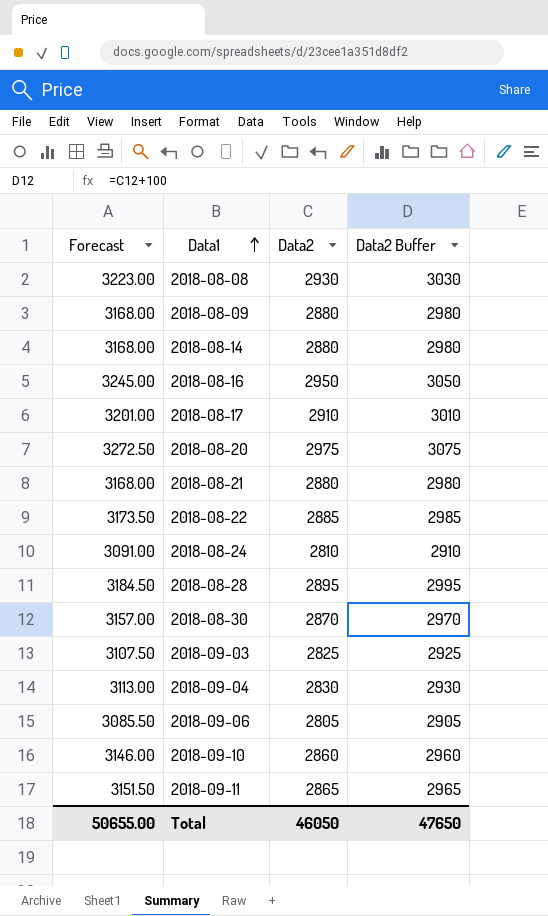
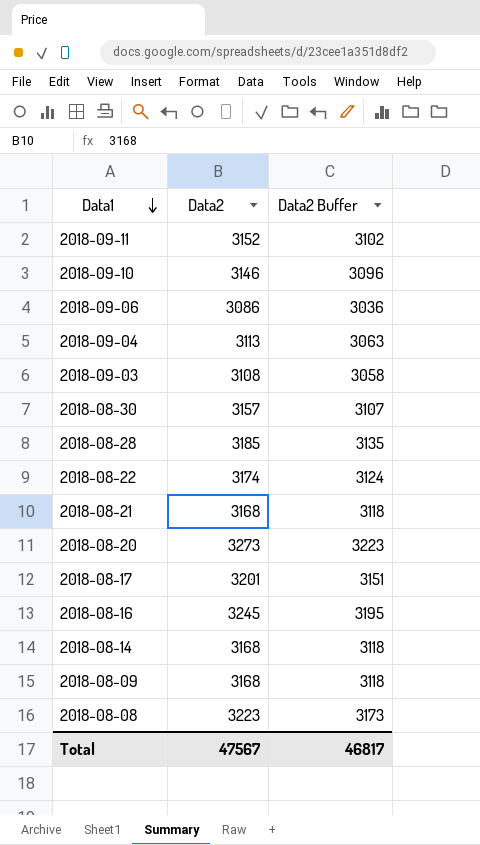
row order: Data1 ascending -> Data1 descending
column Forecast | formula: [Data2] * 1.1 -> none
column Data2 Buffer | formula: [Data2] + 100 -> [Data2] - 50
row 2018-08-24: 3091.00 | 2810 | 2910 -> none
2018-09-11 | Data2: 2865 -> 3152
2018-09-10 | Data2: 2860 -> 3146
2018-09-06 | Data2: 2805 -> 3086
2018-09-04 | Data2: 2830 -> 3113
2018-09-03 | Data2: 2825 -> 3108
2018-08-30 | Data2: 2870 -> 3157
2018-08-28 | Data2: 2895 -> 3185
2018-08-22 | Data2: 2885 -> 3174
2018-08-21 | Data2: 2880 -> 3168
2018-08-20 | Data2: 2975 -> 3273
2018-08-17 | Data2: 2910 -> 3201
2018-08-16 | Data2: 2950 -> 3245
2018-08-14 | Data2: 2880 -> 3168
2018-08-09 | Data2: 2880 -> 3168
2018-08-08 | Data2: 2930 -> 3223
Total | Data2: 46050 -> 47567
Total | Data2 Buffer: 47650 -> 46817

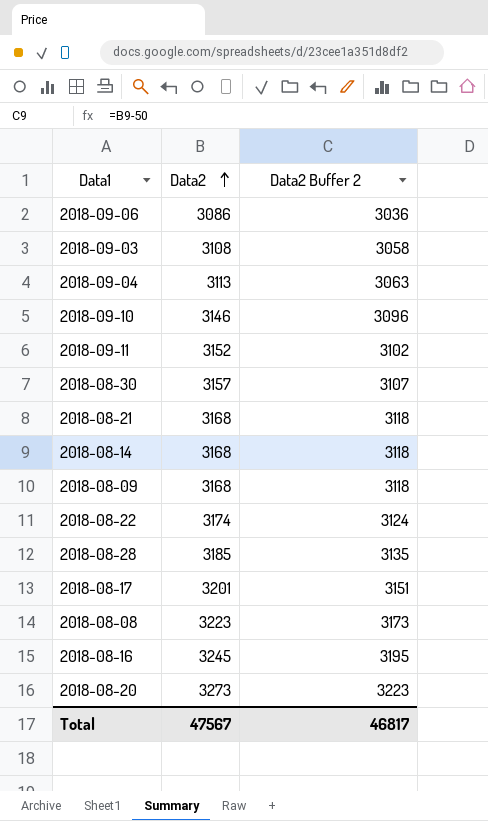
row order: Data1 descending -> Data2 ascending
column name: Data2 Buffer -> Data2 Buffer 2

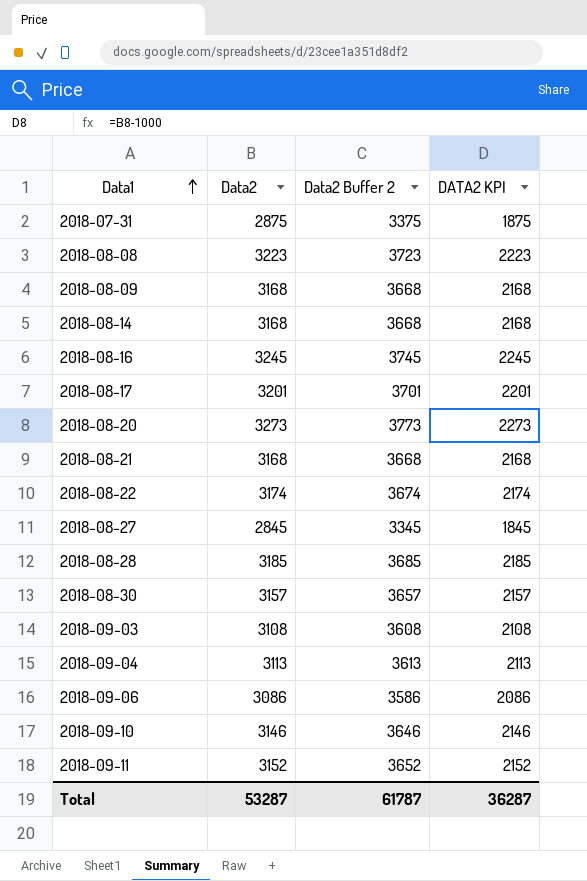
row order: Data2 ascending -> Data1 ascending
column Data2 Buffer 2 | formula: [Data2] - 50 -> [Data2] + 500
column DATA2 KPI | formula: none -> [Data2] - 1000
row 2018-07-31: none -> 2875 | 3375 | 1875
row 2018-08-27: none -> 2845 | 3345 | 1845
Total | Data2: 47567 -> 53287
Total | Data2 Buffer 2: 46817 -> 61787

